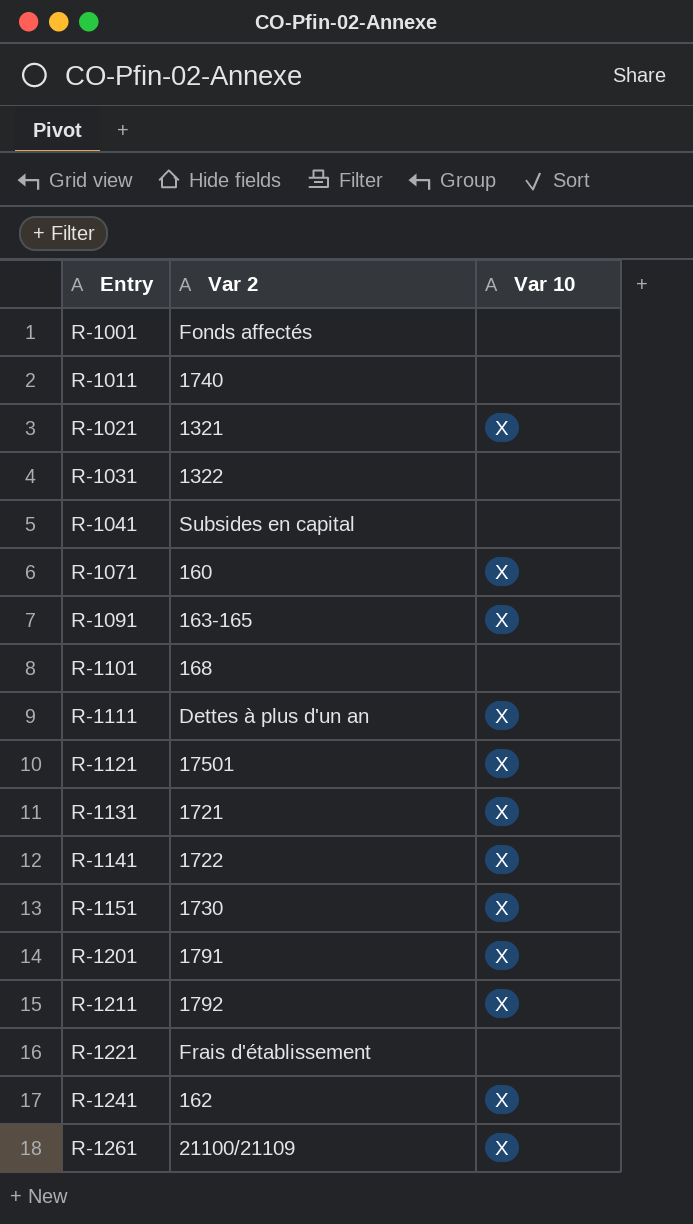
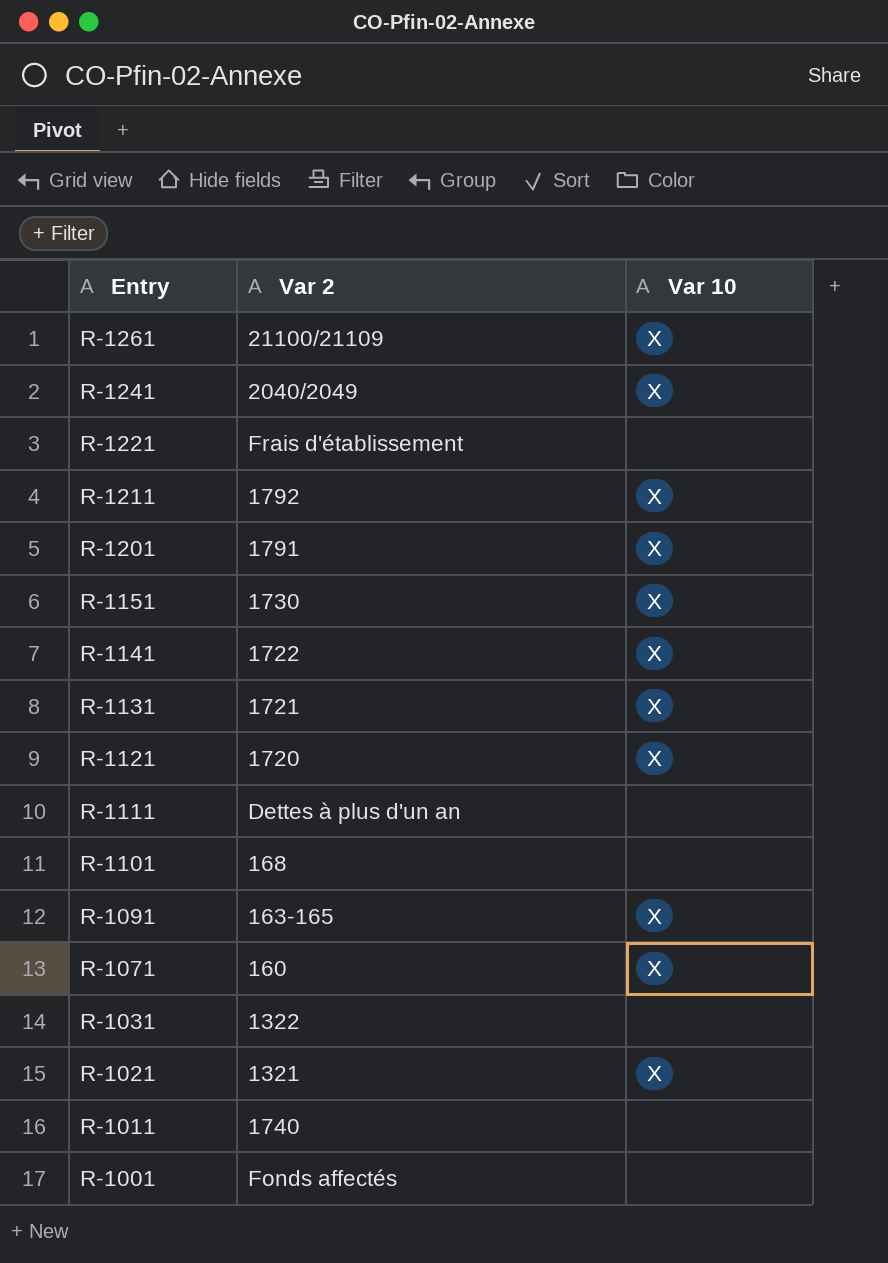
row order: Entry ascending -> Entry descending
row R-1041: Subsides en capital | none -> none
R-1241 | Var 2: 162 -> 2040/2049
R-1121 | Var 2: 17501 -> 1720
R-1111 | Var 10: X -> none

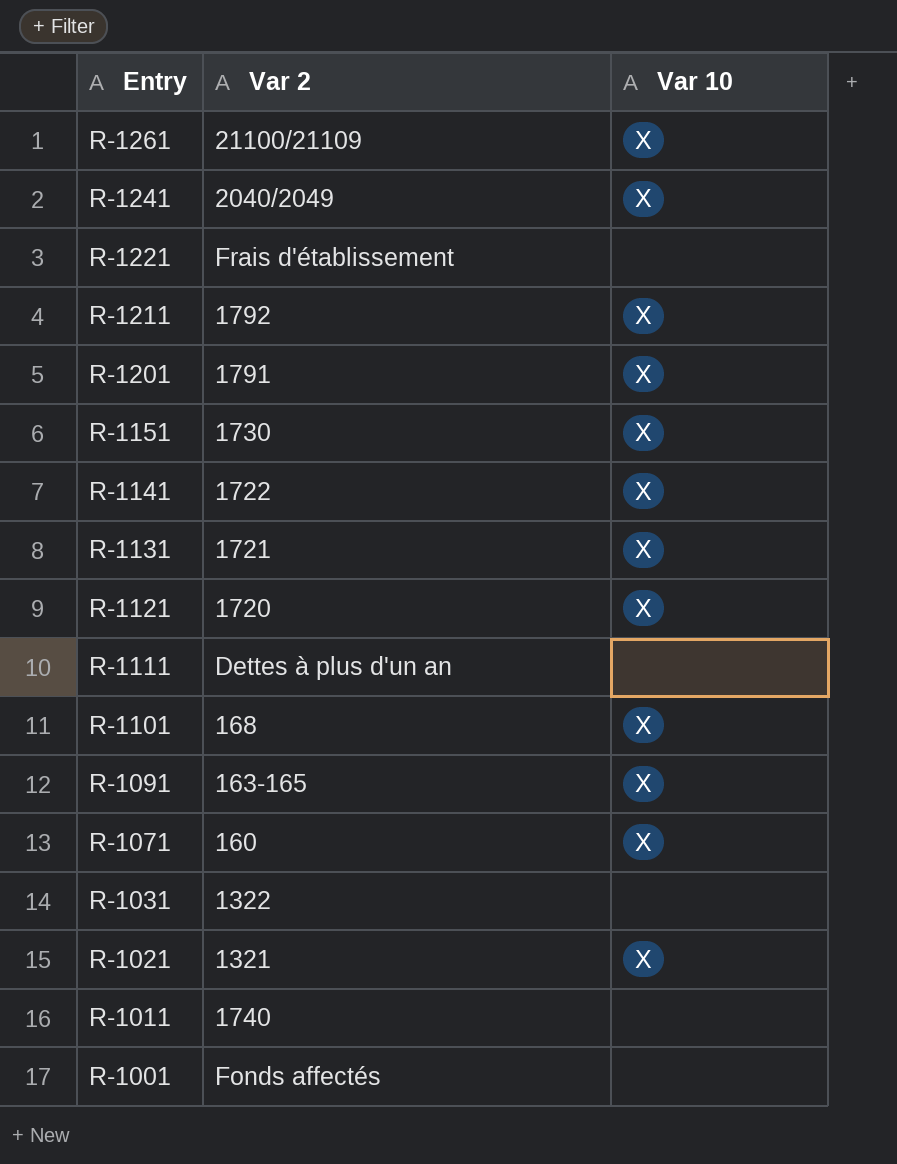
R-1101 | Var 10: none -> X

